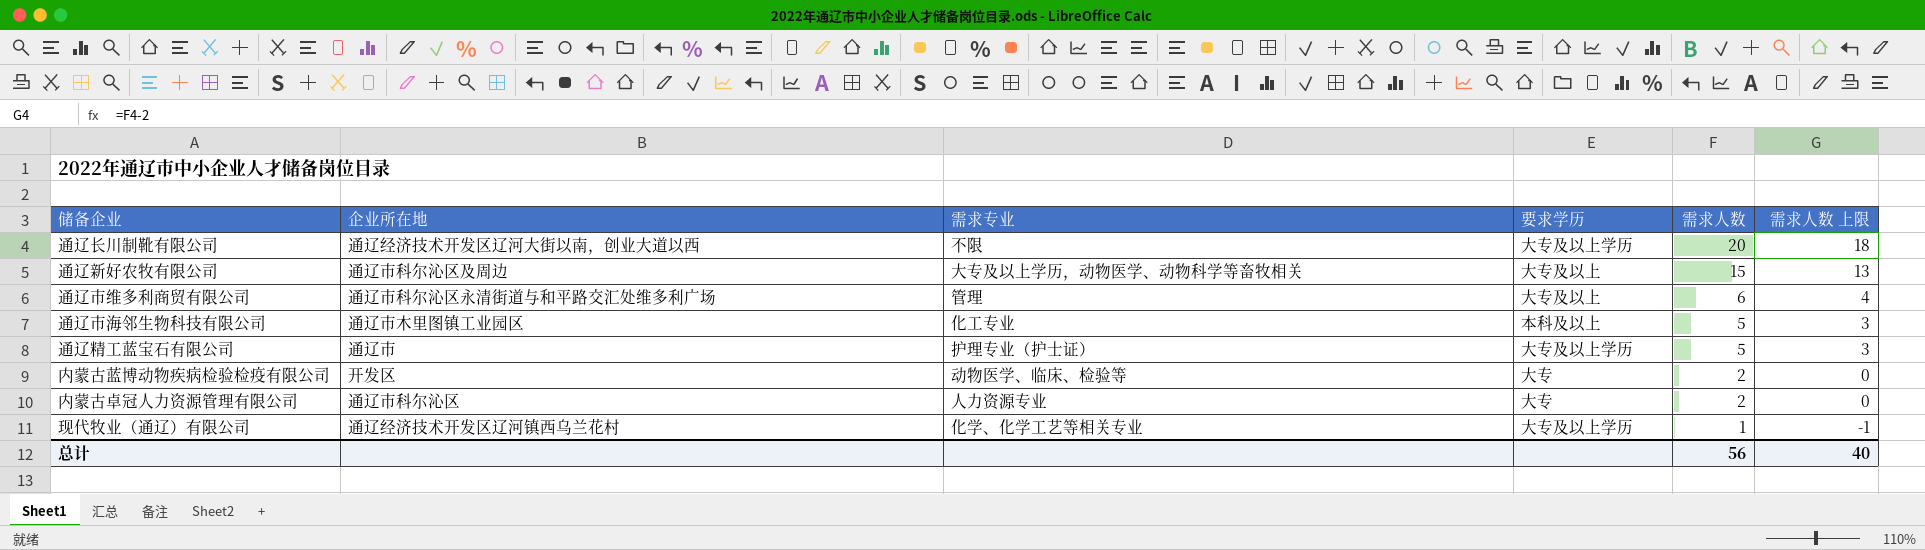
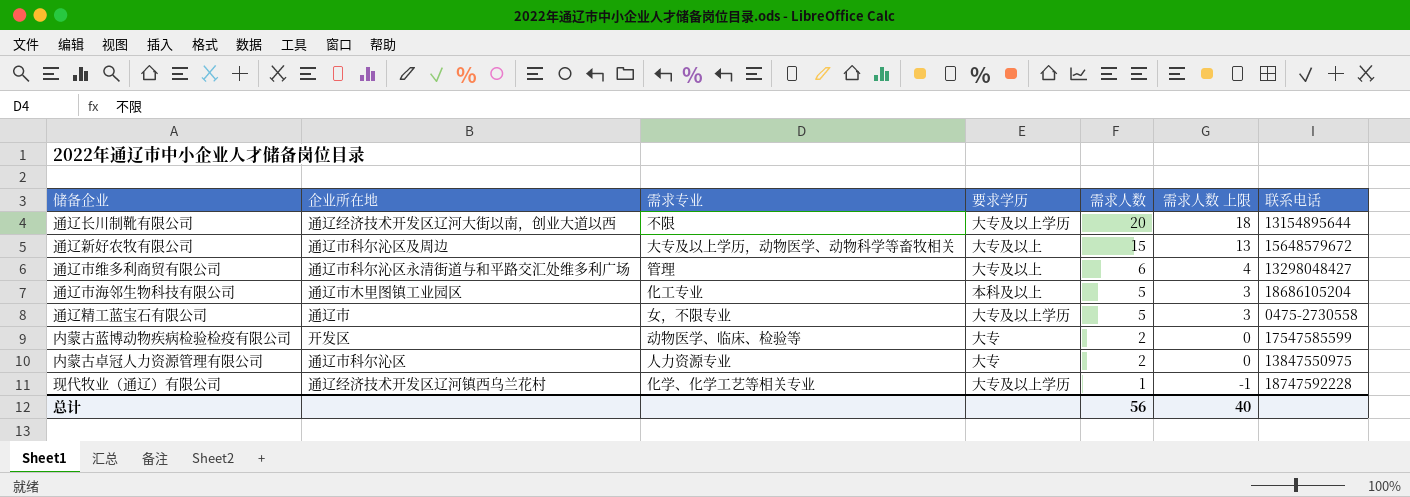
column 联系电话 | position: none -> 7
通辽精工蓝宝石有限公司 | 需求专业: 护理专业（护士证） -> 女，不限专业

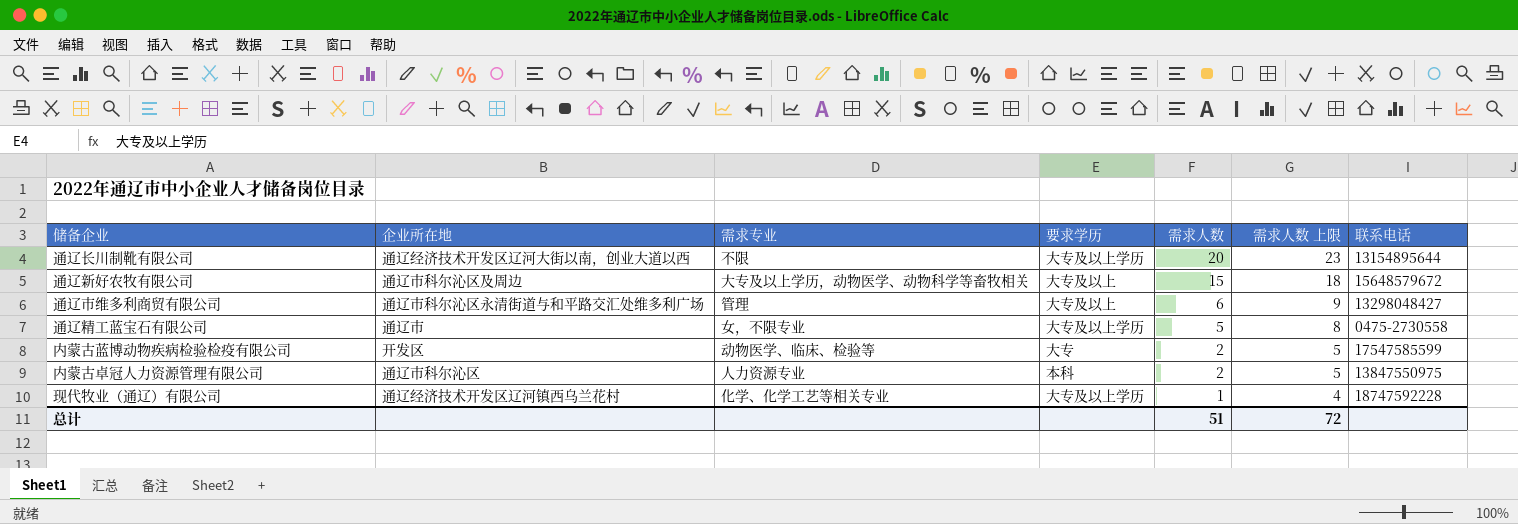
column 需求人数 上限 | formula: [需求人数] - 2 -> [需求人数] + 3
row 通辽市海邻生物科技有限公司: 通辽市木里图镇工业园区 | 化工专业 | 本科及以上 | 5 | 3 | 18686105204 -> none
内蒙古卓冠人力资源管理有限公司 | 要求学历: 大专 -> 本科
总计 | 需求人数: 56 -> 51
总计 | 需求人数 上限: 40 -> 72

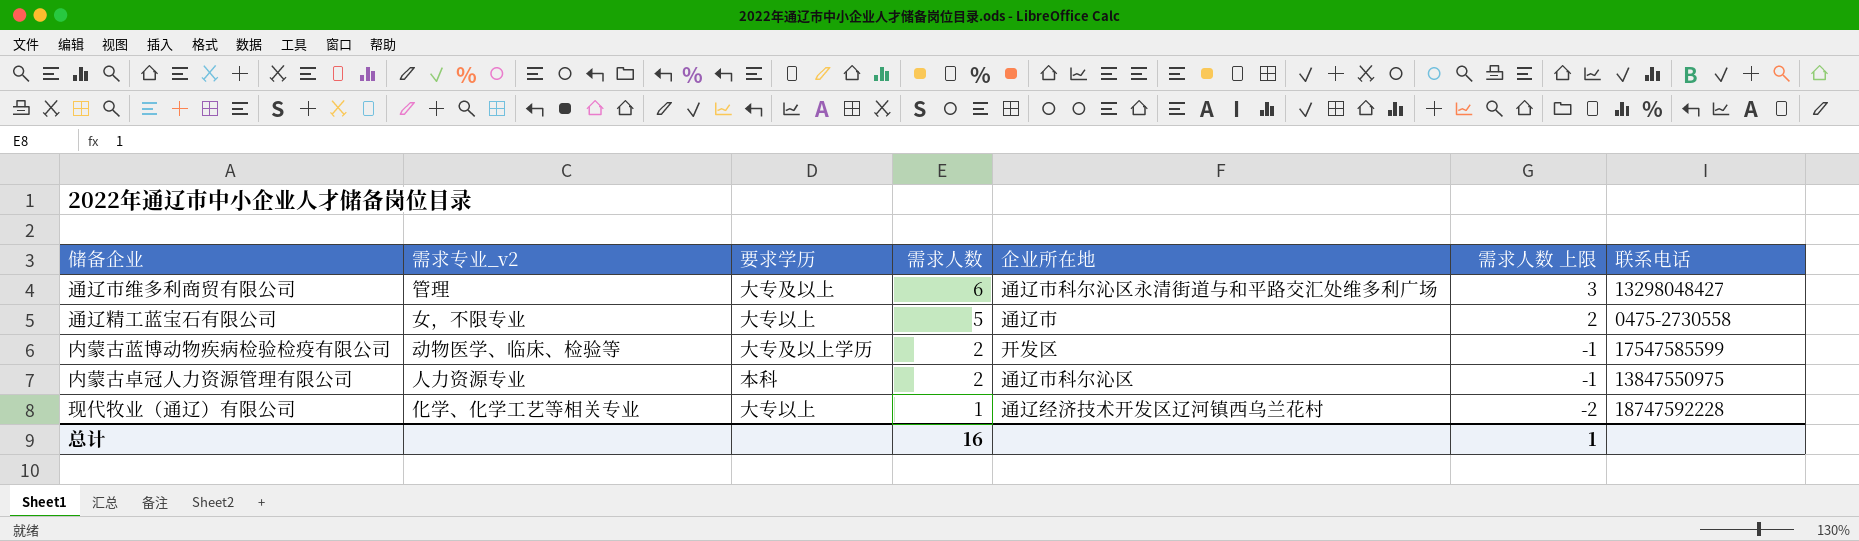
column name: 需求专业 -> 需求专业_v2
column 企业所在地 | position: 2 -> 5
column 需求人数 上限 | formula: [需求人数] + 3 -> [需求人数] - 3
row 通辽长川制靴有限公司: 通辽经济技术开发区辽河大街以南，创业大道以西 | 不限 | 大专及以上学历 | 20 | 23 | 13154895644 -> none
row 通辽新好农牧有限公司: 通辽市科尔沁区及周边 | 大专及以上学历，动物医学、动物科学等畜牧相关 | 大专及以上 | 15 | 18 | 15648579672 -> none
通辽精工蓝宝石有限公司 | 要求学历: 大专及以上学历 -> 大专以上
内蒙古蓝博动物疾病检验检疫有限公司 | 要求学历: 大专 -> 大专及以上学历
现代牧业（通辽）有限公司 | 要求学历: 大专及以上学历 -> 大专以上
总计 | 需求人数: 51 -> 16
总计 | 需求人数 上限: 72 -> 1

